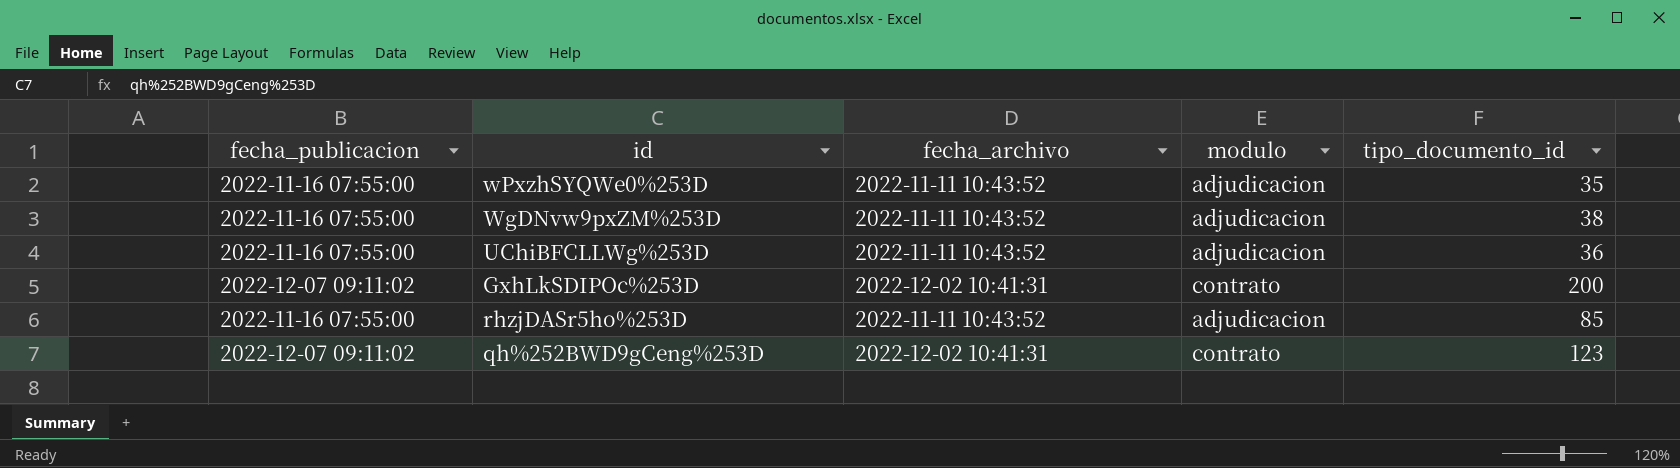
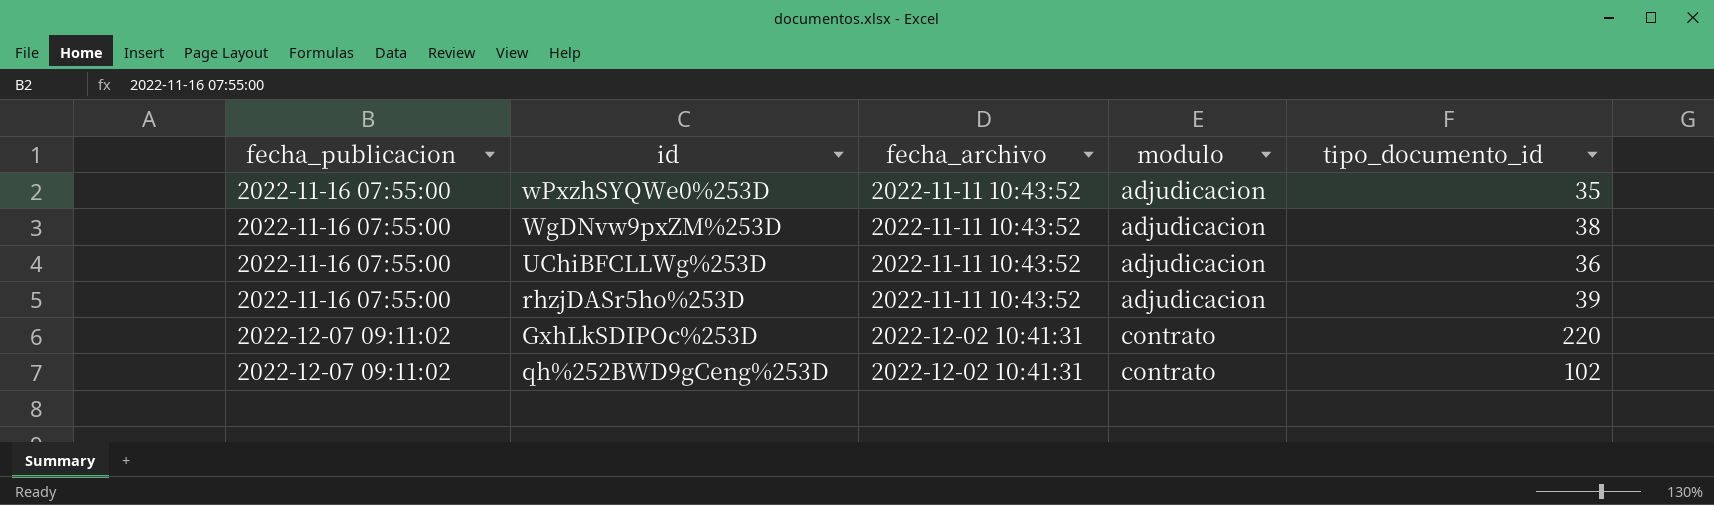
row order: none -> fecha_publicacion ascending
rhzjDASr5ho%253D | tipo_documento_id: 85 -> 39
GxhLkSDIPOc%253D | tipo_documento_id: 200 -> 220
qh%252BWD9gCeng%253D | tipo_documento_id: 123 -> 102

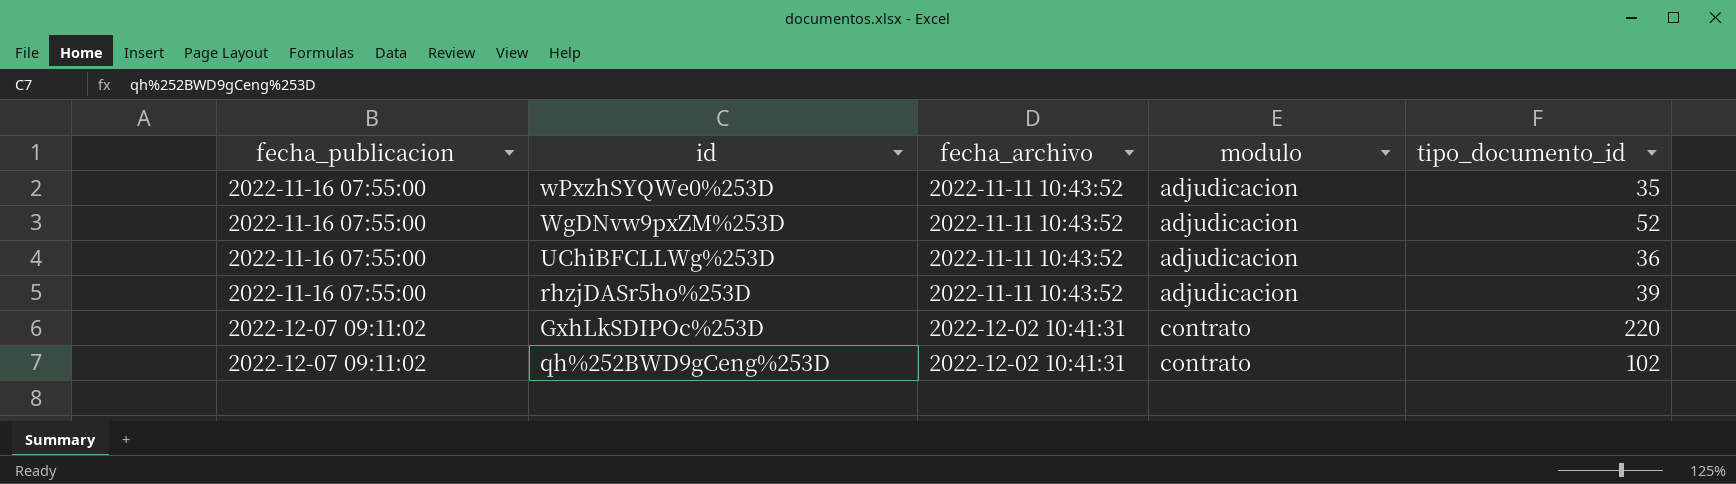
WgDNvw9pxZM%253D | tipo_documento_id: 38 -> 52

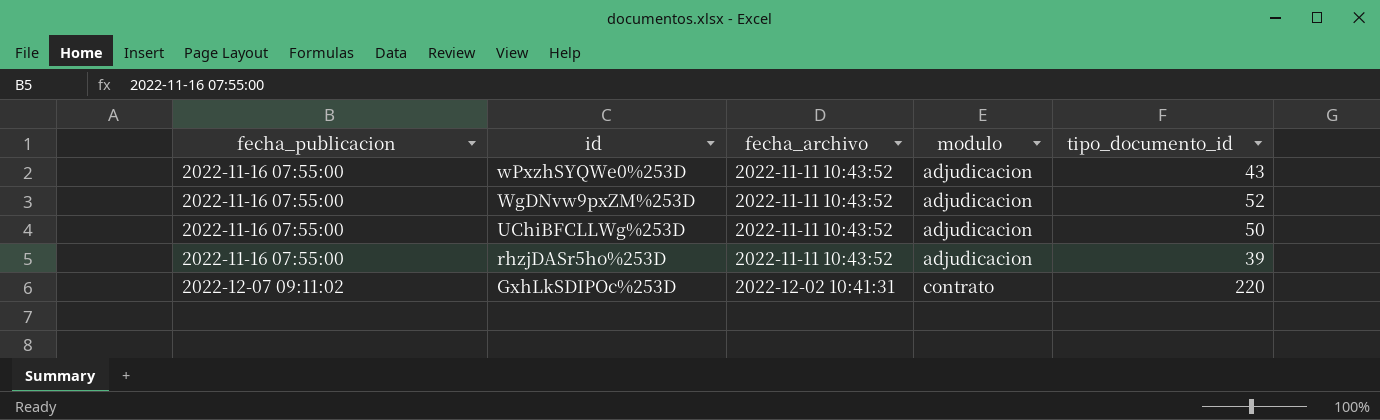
row qh%252BWD9gCeng%253D: 2022-12-07 09:11:02 | 2022-12-02 10:41:31 | contrato | 102 -> none
wPxzhSYQWe0%253D | tipo_documento_id: 35 -> 43
UChiBFCLLWg%253D | tipo_documento_id: 36 -> 50

